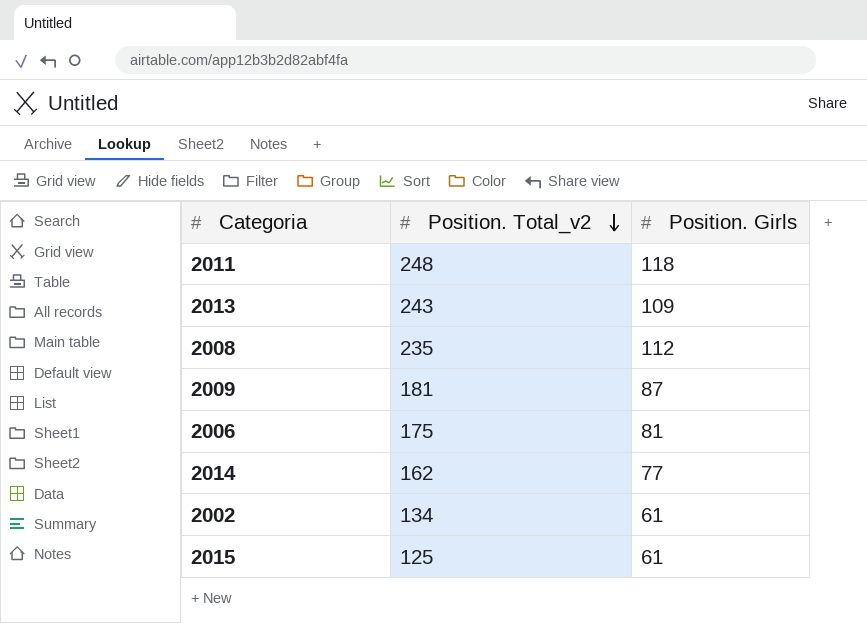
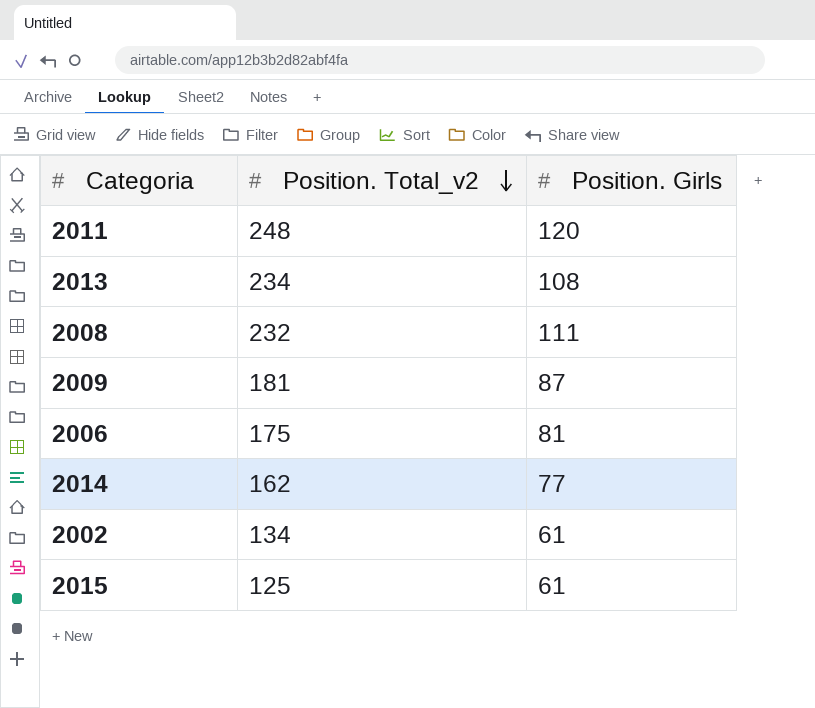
2011 | Position. Girls: 118 -> 120
2013 | Position. Total_v2: 243 -> 234
2013 | Position. Girls: 109 -> 108
2008 | Position. Total_v2: 235 -> 232
2008 | Position. Girls: 112 -> 111

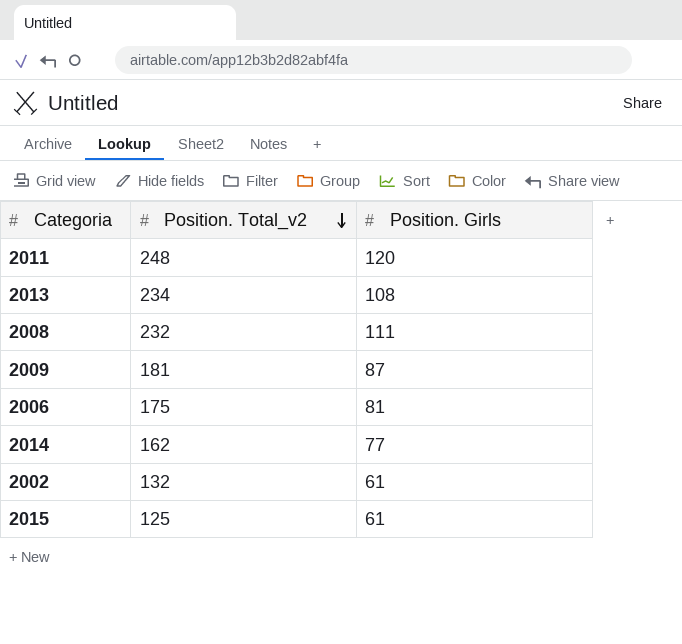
2002 | Position. Total_v2: 134 -> 132

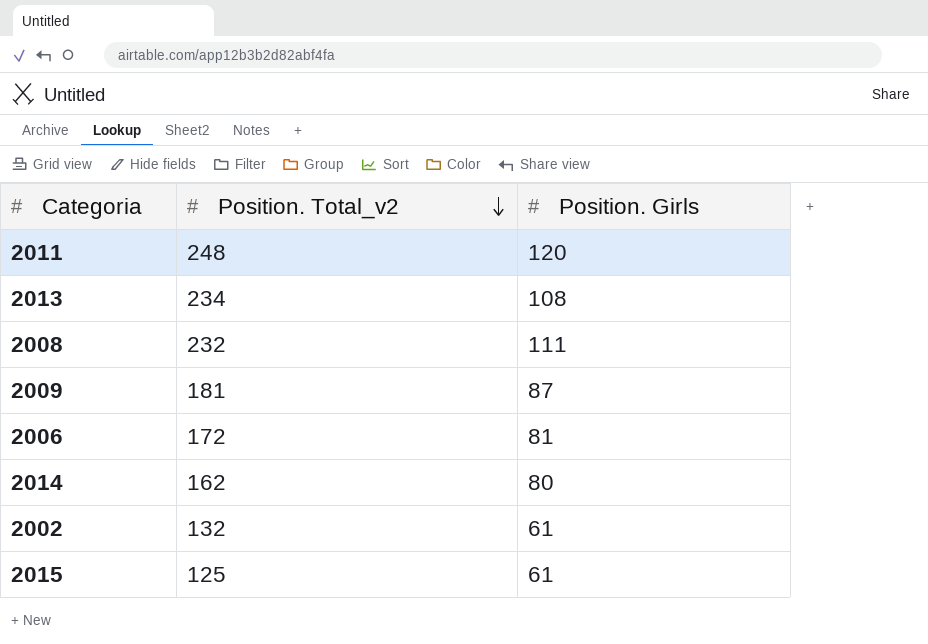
2006 | Position. Total_v2: 175 -> 172
2014 | Position. Girls: 77 -> 80

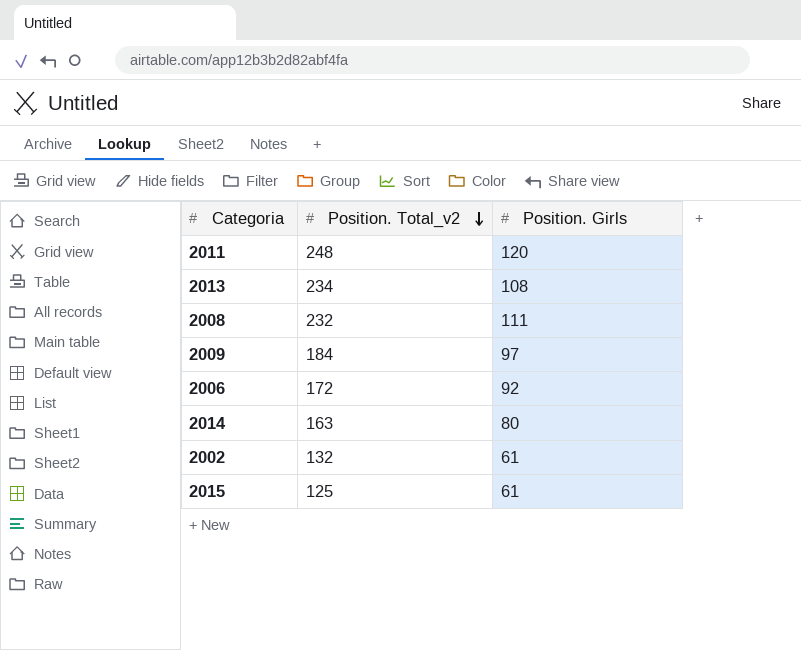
2009 | Position. Total_v2: 181 -> 184
2009 | Position. Girls: 87 -> 97
2006 | Position. Girls: 81 -> 92
2014 | Position. Total_v2: 162 -> 163

